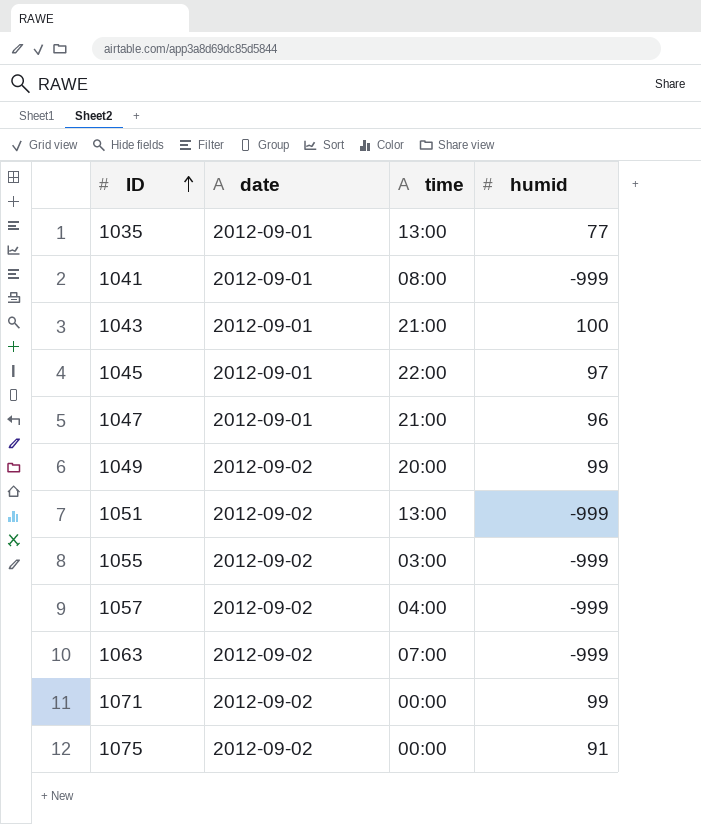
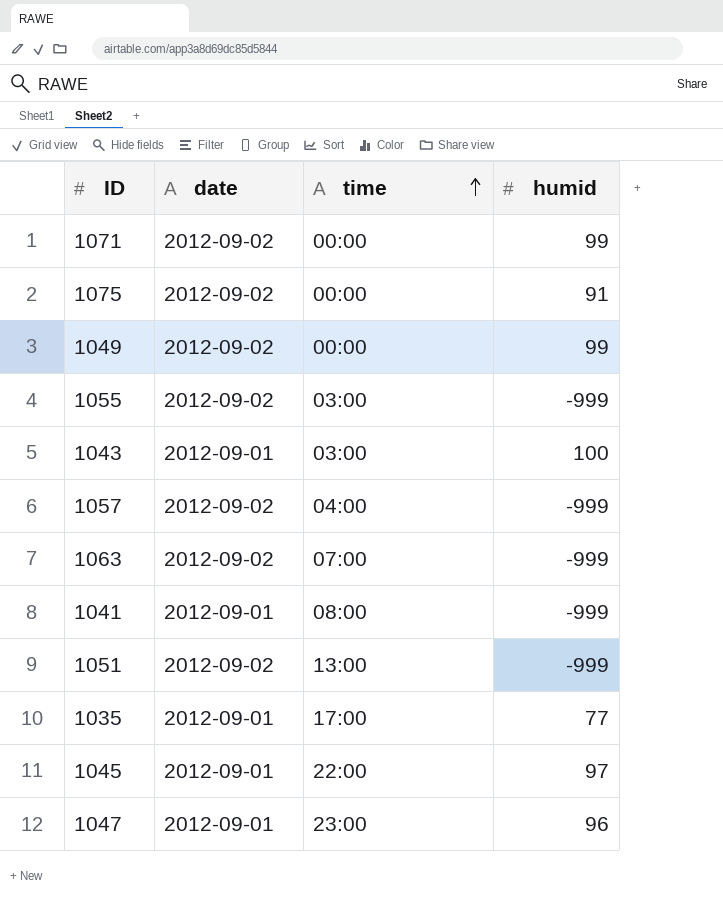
row order: ID ascending -> time ascending
1049 | time: 20:00 -> 00:00
1043 | time: 21:00 -> 03:00
1035 | time: 13:00 -> 17:00
1047 | time: 21:00 -> 23:00

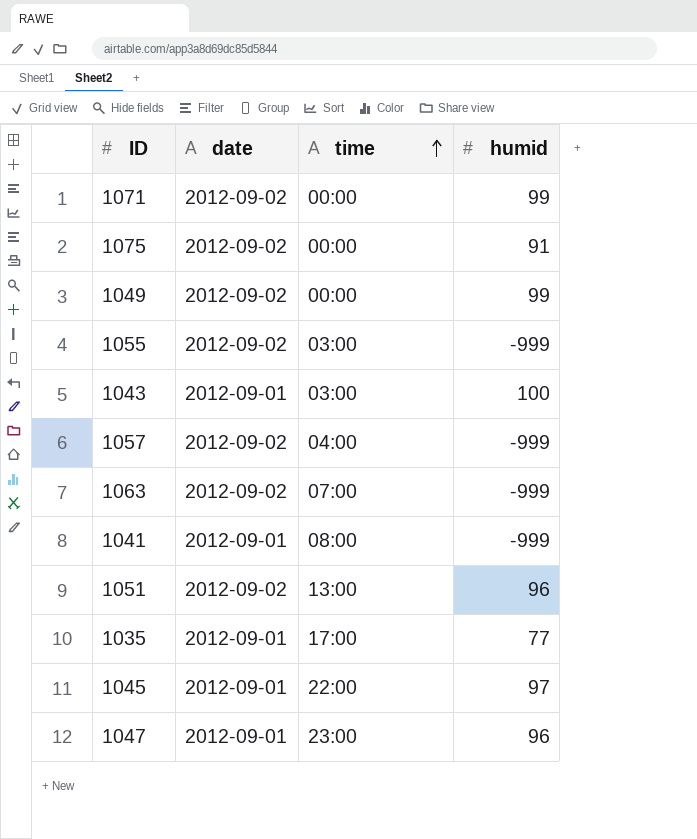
1051 | humid: -999 -> 96

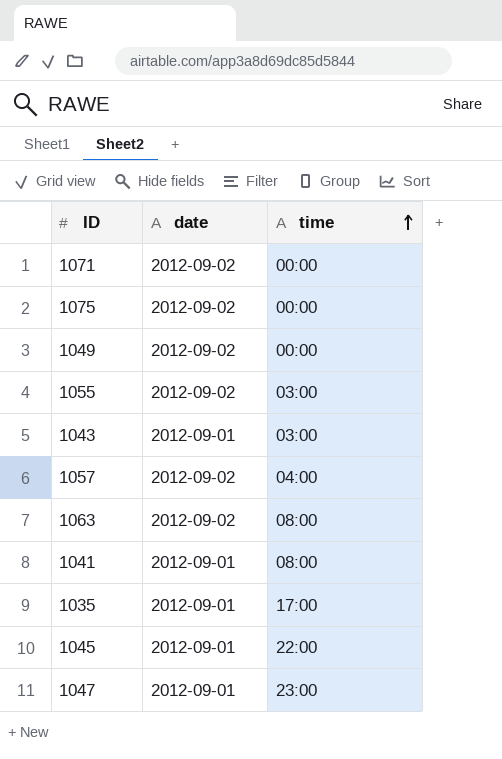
column humid | position: 4 -> none
row 1051: 2012-09-02 | 13:00 | 96 -> none
1063 | time: 07:00 -> 08:00

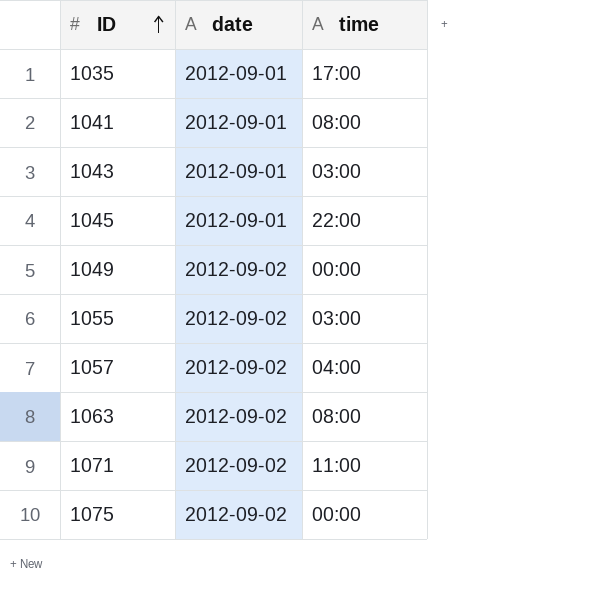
row order: time ascending -> ID ascending
row 1047: 2012-09-01 | 23:00 -> none
1071 | time: 00:00 -> 11:00

